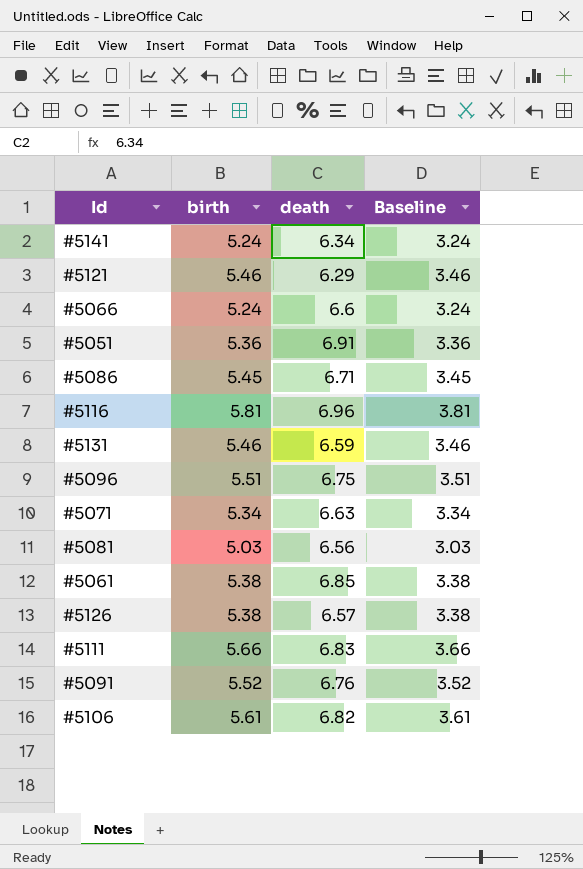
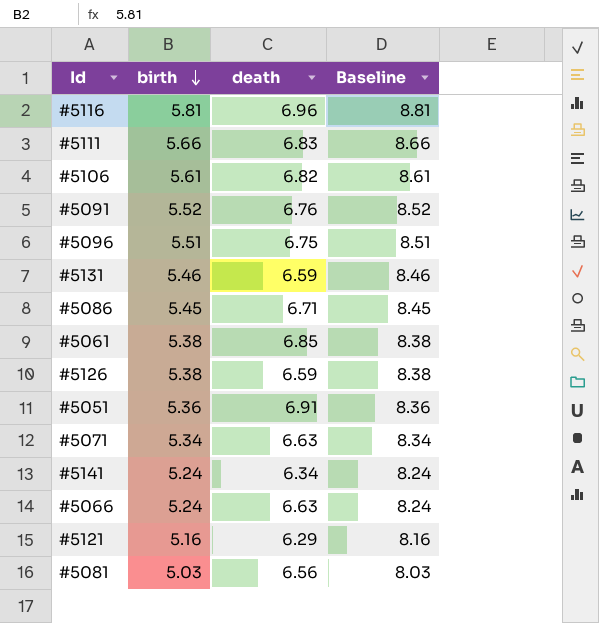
row order: none -> birth descending
column Baseline | formula: [birth] - 2 -> [birth] + 3
#5126 | death: 6.57 -> 6.59
#5066 | death: 6.6 -> 6.63
#5121 | birth: 5.46 -> 5.16

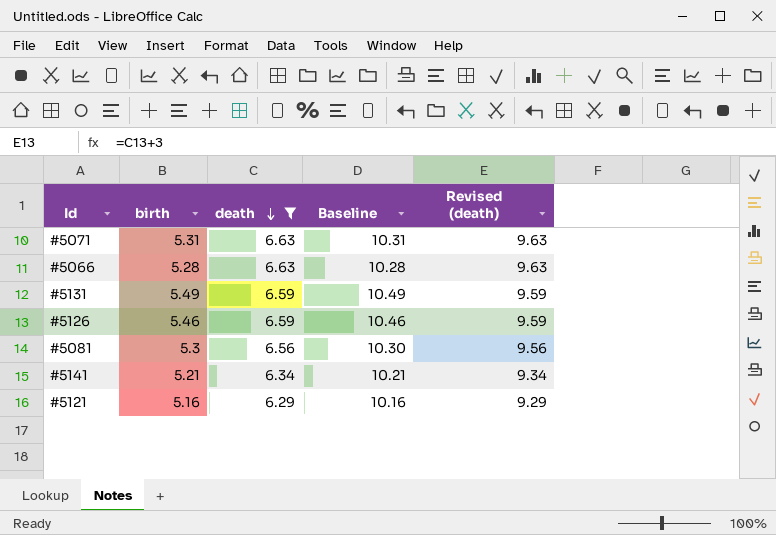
filter: none -> death <= 6.63
row order: birth descending -> death descending
column Baseline | formula: [birth] + 3 -> [birth] + 5
column Revised (death) | formula: none -> [death] + 3
#5071 | birth: 5.34 -> 5.31
#5066 | birth: 5.24 -> 5.28
#5131 | birth: 5.46 -> 5.49
#5126 | birth: 5.38 -> 5.46
#5081 | birth: 5.03 -> 5.3
#5141 | birth: 5.24 -> 5.21

